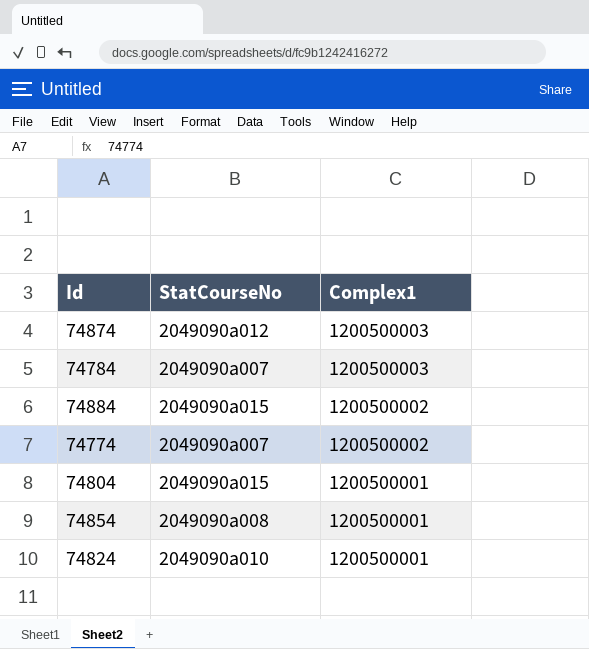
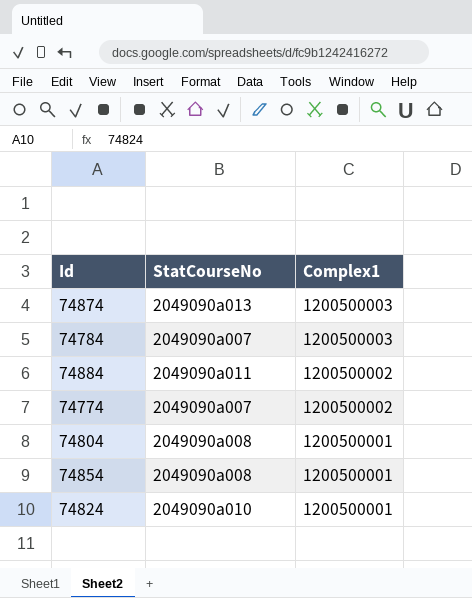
74874 | StatCourseNo: 2049090a012 -> 2049090a013
74884 | StatCourseNo: 2049090a015 -> 2049090a011
74804 | StatCourseNo: 2049090a015 -> 2049090a008

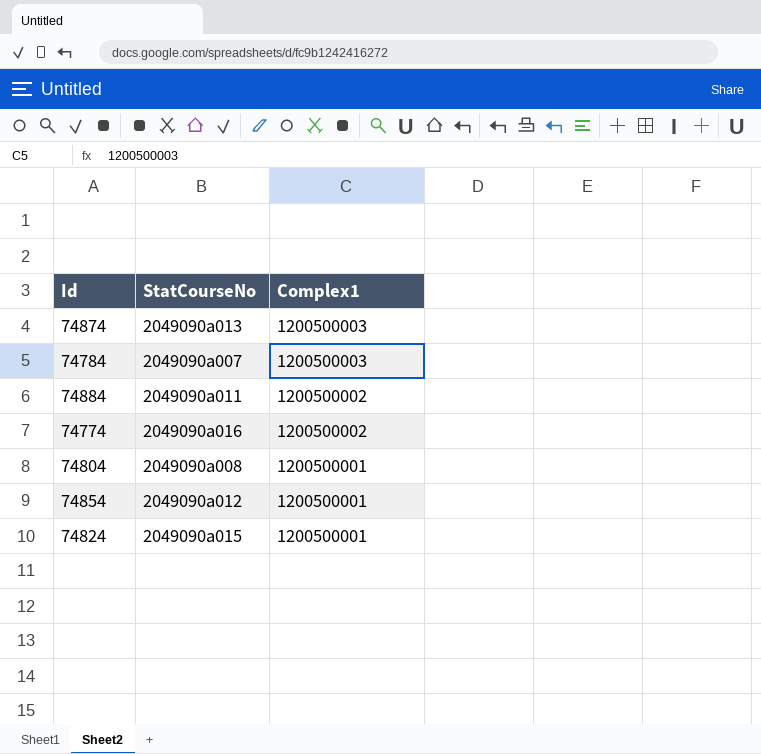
74774 | StatCourseNo: 2049090a007 -> 2049090a016
74854 | StatCourseNo: 2049090a008 -> 2049090a012
74824 | StatCourseNo: 2049090a010 -> 2049090a015

